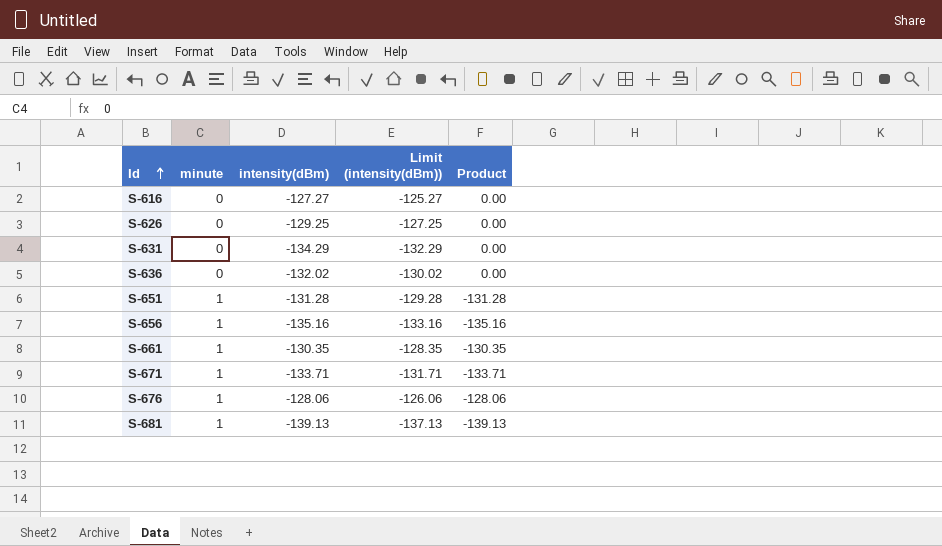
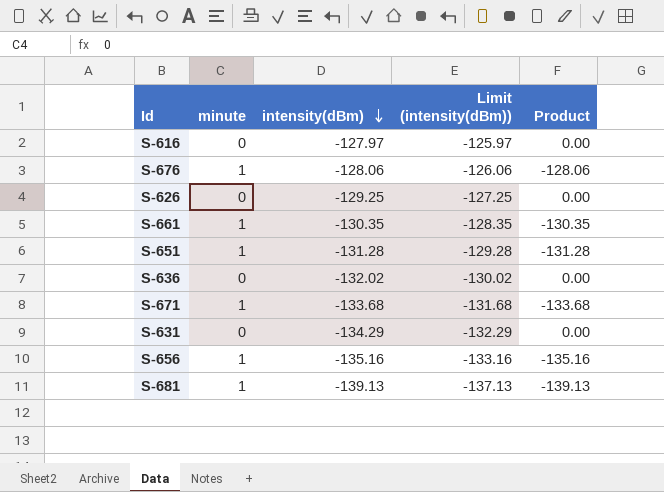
row order: Id ascending -> intensity(dBm) descending
S-616 | intensity(dBm): -127.27 -> -127.97
S-616 | Limit (intensity(dBm)): -125.27 -> -125.97
S-671 | intensity(dBm): -133.71 -> -133.68
S-671 | Limit (intensity(dBm)): -131.71 -> -131.68
S-671 | Product: -133.71 -> -133.68

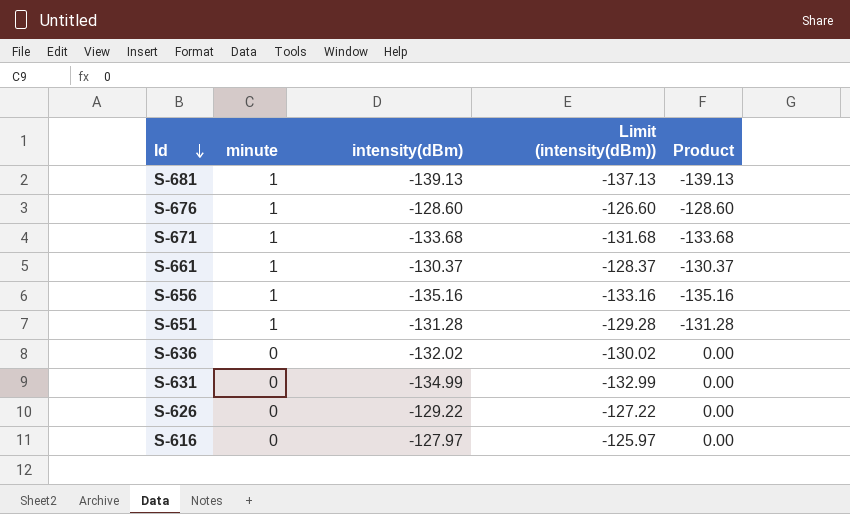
row order: intensity(dBm) descending -> Id descending
S-676 | intensity(dBm): -128.06 -> -128.60
S-676 | Limit (intensity(dBm)): -126.06 -> -126.60
S-676 | Product: -128.06 -> -128.60
S-661 | intensity(dBm): -130.35 -> -130.37
S-661 | Limit (intensity(dBm)): -128.35 -> -128.37
S-661 | Product: -130.35 -> -130.37
S-631 | intensity(dBm): -134.29 -> -134.99
S-631 | Limit (intensity(dBm)): -132.29 -> -132.99
S-626 | intensity(dBm): -129.25 -> -129.22
S-626 | Limit (intensity(dBm)): -127.25 -> -127.22

